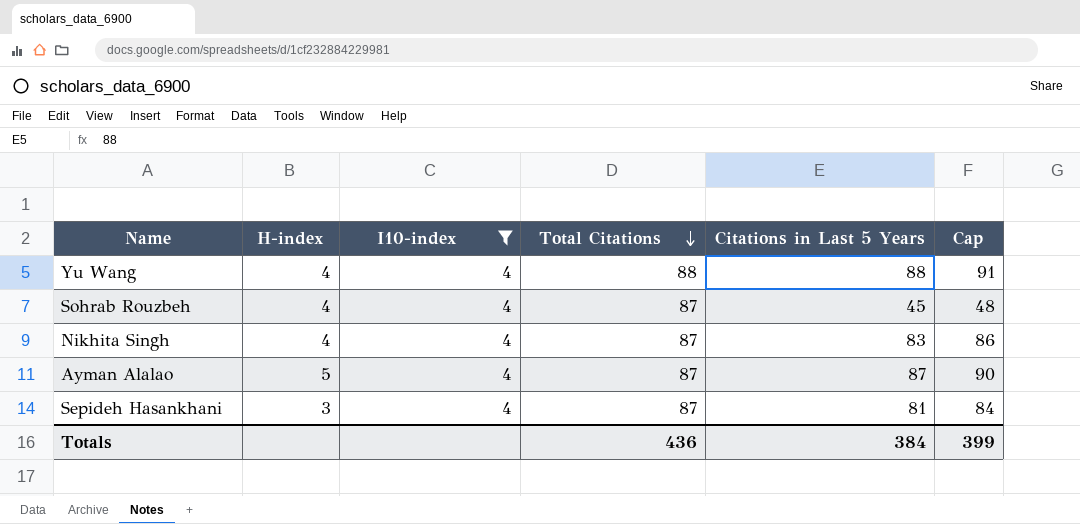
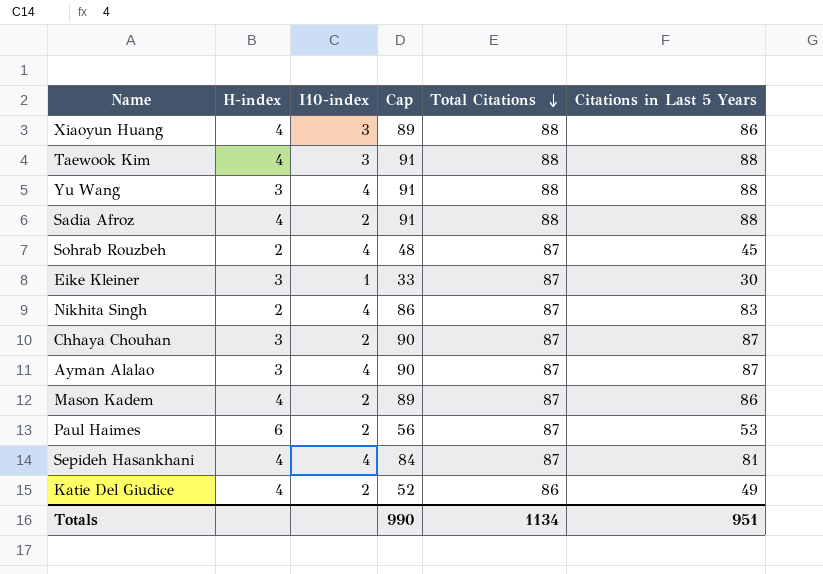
filter: I10-index = 4 -> none
column Cap | position: 6 -> 4
Yu Wang | H-index: 4 -> 3
Sohrab Rouzbeh | H-index: 4 -> 2
Nikhita Singh | H-index: 4 -> 2
Ayman Alalao | H-index: 5 -> 3
Sepideh Hasankhani | H-index: 3 -> 4
Totals | Cap: 399 -> 990
Totals | Total Citations: 436 -> 1134
Totals | Citations in Last 5 Years: 384 -> 951

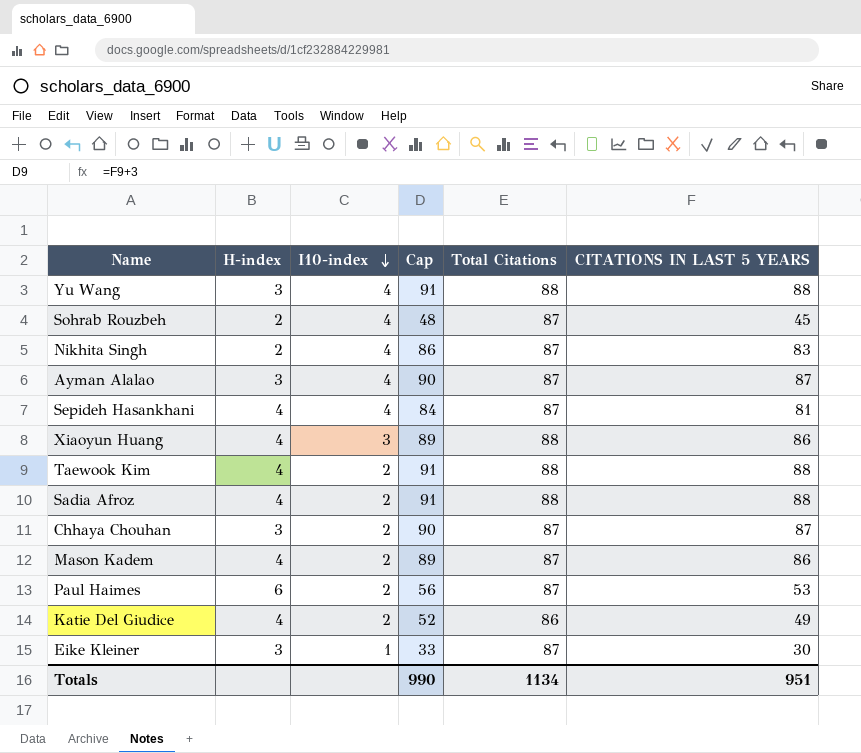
row order: Total Citations descending -> I10-index descending
column name: Citations in Last 5 Years -> CITATIONS IN LAST 5 YEARS
Taewook Kim | I10-index: 3 -> 2

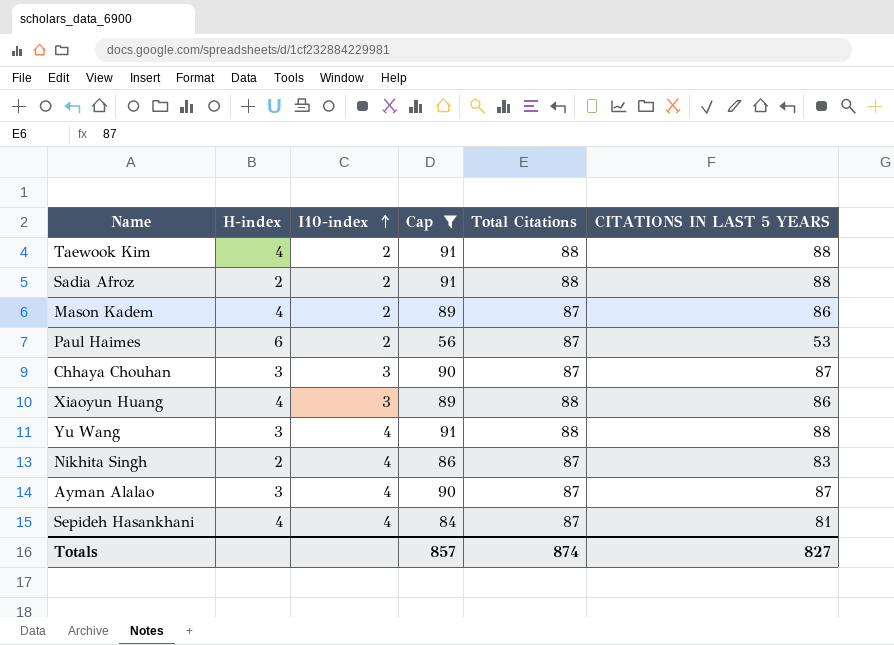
filter: none -> Cap >= 56
row order: I10-index descending -> I10-index ascending
Sadia Afroz | H-index: 4 -> 2
Chhaya Chouhan | I10-index: 2 -> 3
Totals | Cap: 990 -> 857
Totals | Total Citations: 1134 -> 874
Totals | CITATIONS IN LAST 5 YEARS: 951 -> 827

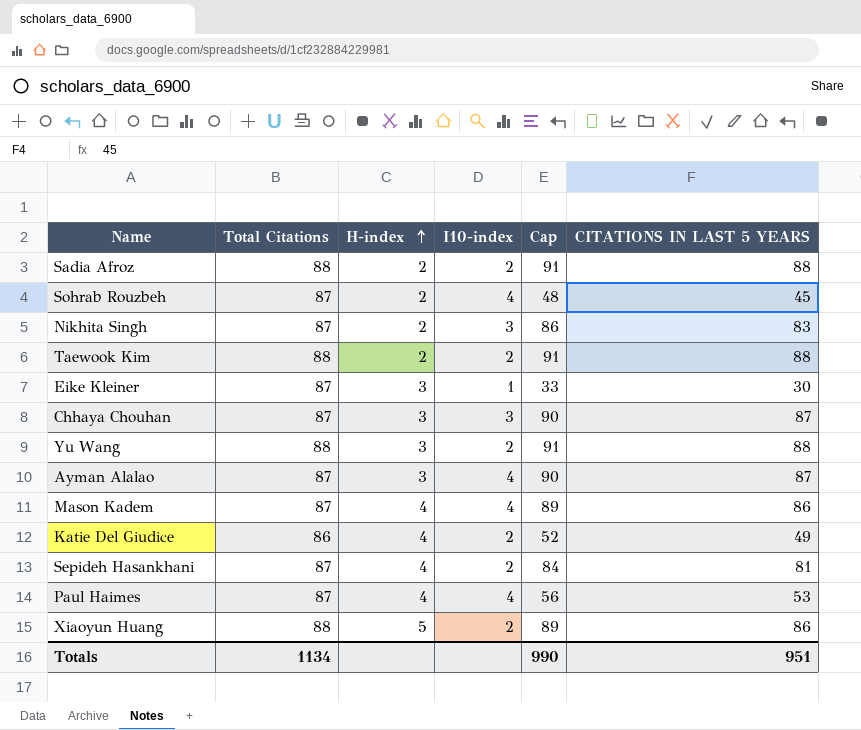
filter: Cap >= 56 -> none
row order: I10-index ascending -> H-index ascending
column Total Citations | position: 5 -> 2
Nikhita Singh | I10-index: 4 -> 3
Taewook Kim | H-index: 4 -> 2
Yu Wang | I10-index: 4 -> 2
Mason Kadem | I10-index: 2 -> 4
Sepideh Hasankhani | I10-index: 4 -> 2
Paul Haimes | H-index: 6 -> 4
Paul Haimes | I10-index: 2 -> 4
Xiaoyun Huang | H-index: 4 -> 5
Xiaoyun Huang | I10-index: 3 -> 2
Totals | Total Citations: 874 -> 1134
Totals | Cap: 857 -> 990
Totals | CITATIONS IN LAST 5 YEARS: 827 -> 951

